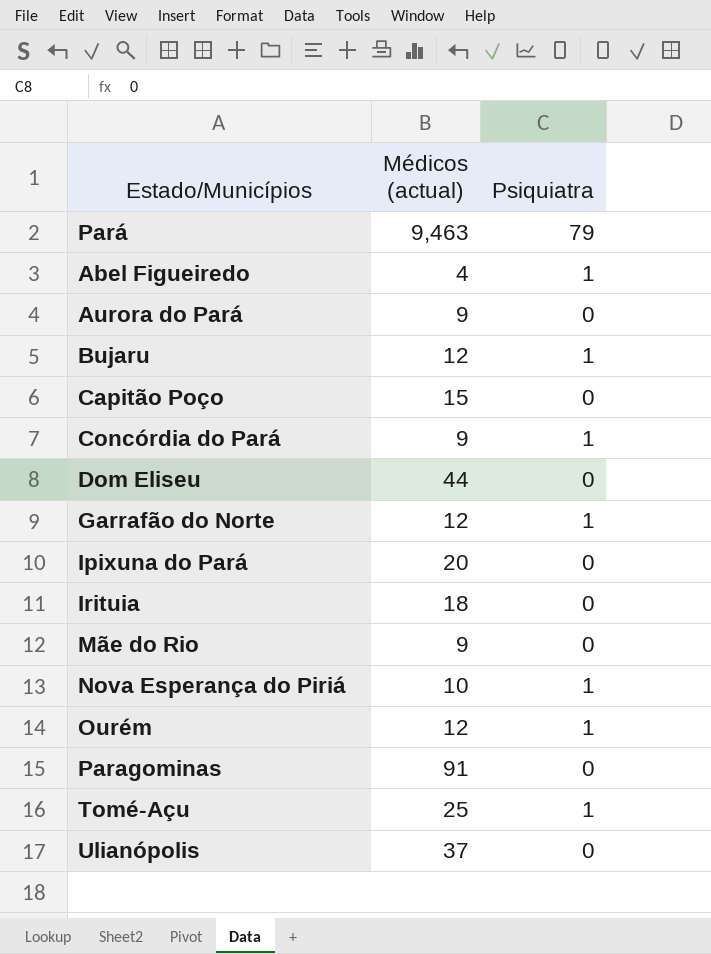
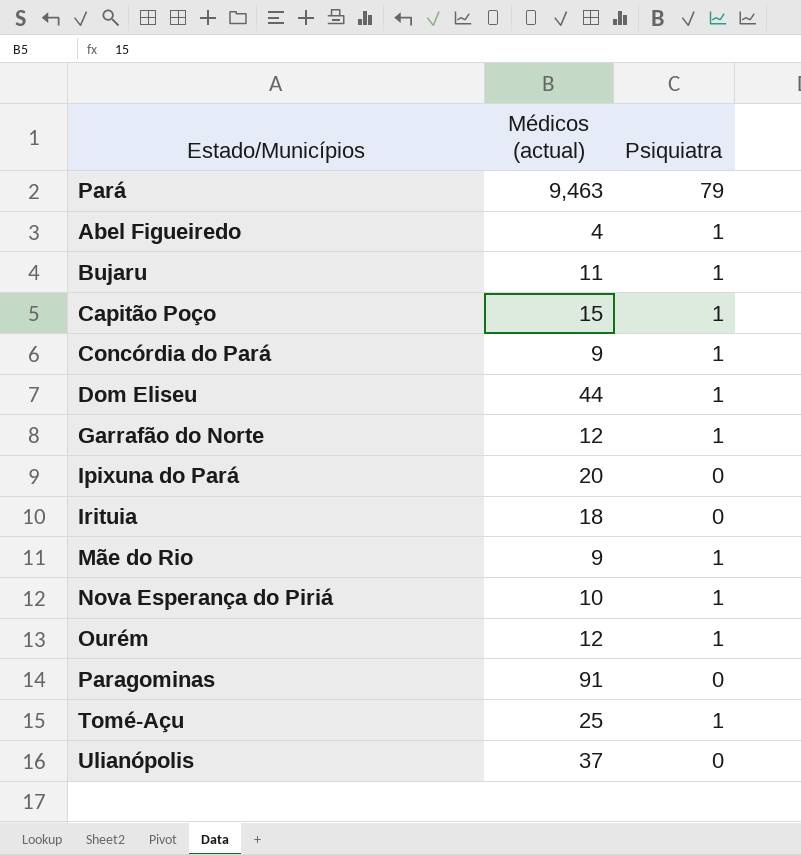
row Aurora do Pará: 9 | 0 -> none
Bujaru | Médicos (actual): 12 -> 11
Capitão Poço | Psiquiatra: 0 -> 1
Dom Eliseu | Psiquiatra: 0 -> 1
Mãe do Rio | Psiquiatra: 0 -> 1

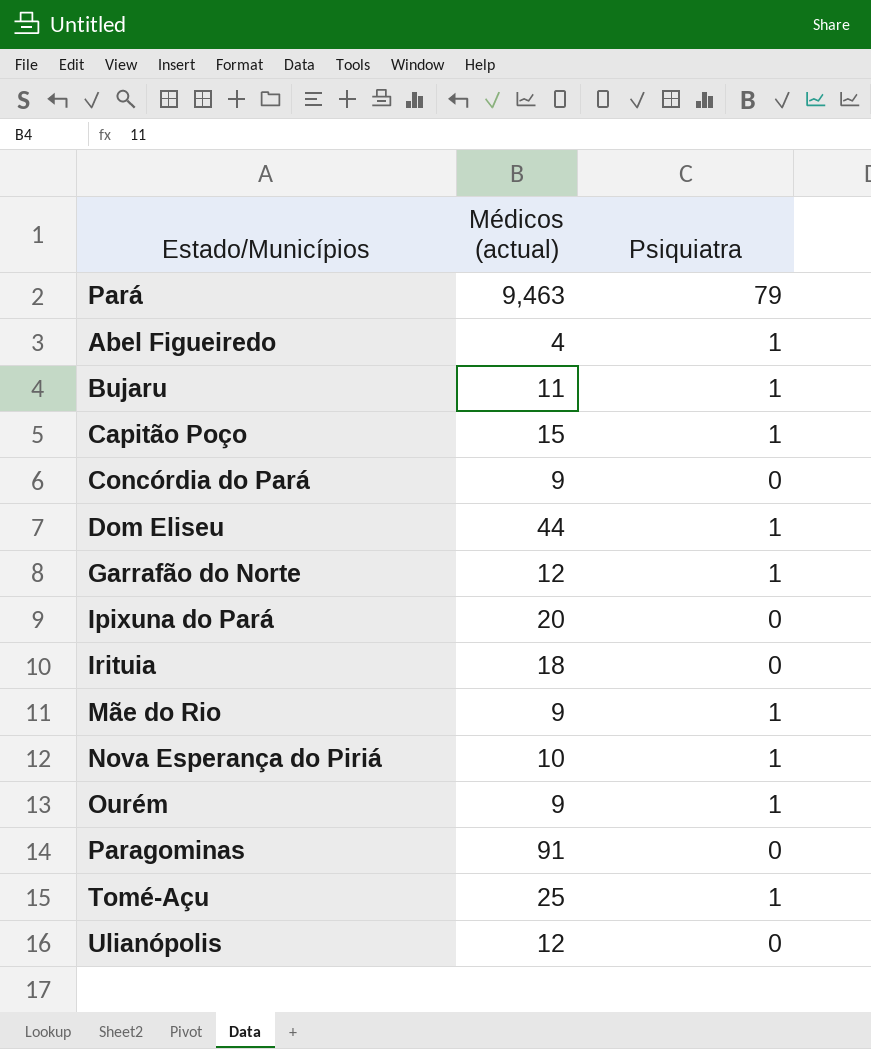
Concórdia do Pará | Psiquiatra: 1 -> 0
Ourém | Médicos (actual): 12 -> 9
Ulianópolis | Médicos (actual): 37 -> 12

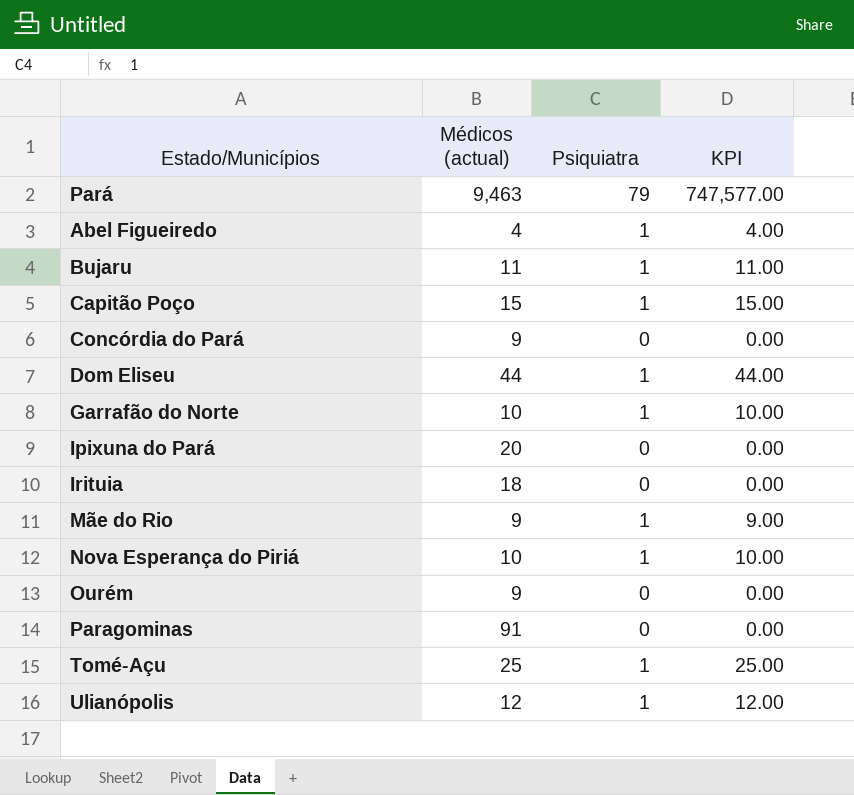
column KPI | formula: none -> [Médicos (actual)] * [Psiquiatra]
Garrafão do Norte | Médicos (actual): 12 -> 10
Ourém | Psiquiatra: 1 -> 0
Ulianópolis | Psiquiatra: 0 -> 1

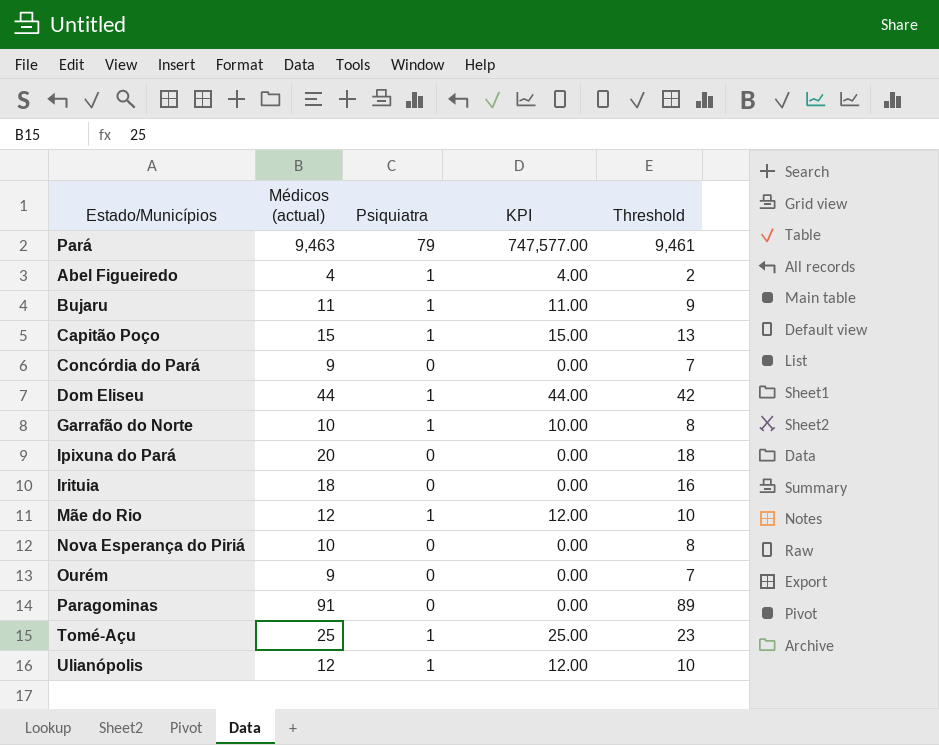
column Threshold | formula: none -> [Médicos (actual)] - 2
Mãe do Rio | Médicos (actual): 9 -> 12
Mãe do Rio | KPI: 9.00 -> 12.00
Nova Esperança do Piriá | Psiquiatra: 1 -> 0
Nova Esperança do Piriá | KPI: 10.00 -> 0.00

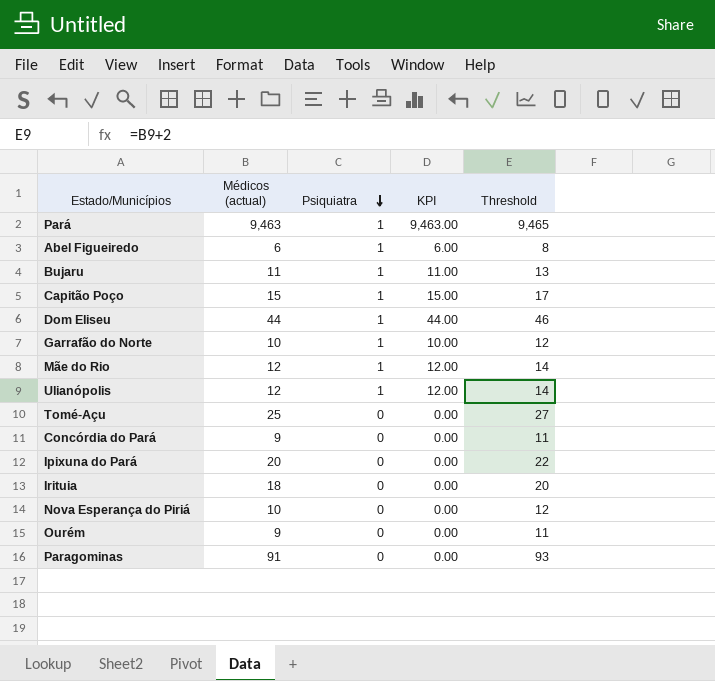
row order: none -> Psiquiatra descending
column Threshold | formula: [Médicos (actual)] - 2 -> [Médicos (actual)] + 2
Pará | Psiquiatra: 79 -> 1
Pará | KPI: 747,577.00 -> 9,463.00
Abel Figueiredo | Médicos (actual): 4 -> 6
Abel Figueiredo | KPI: 4.00 -> 6.00
Tomé-Açu | Psiquiatra: 1 -> 0
Tomé-Açu | KPI: 25.00 -> 0.00

